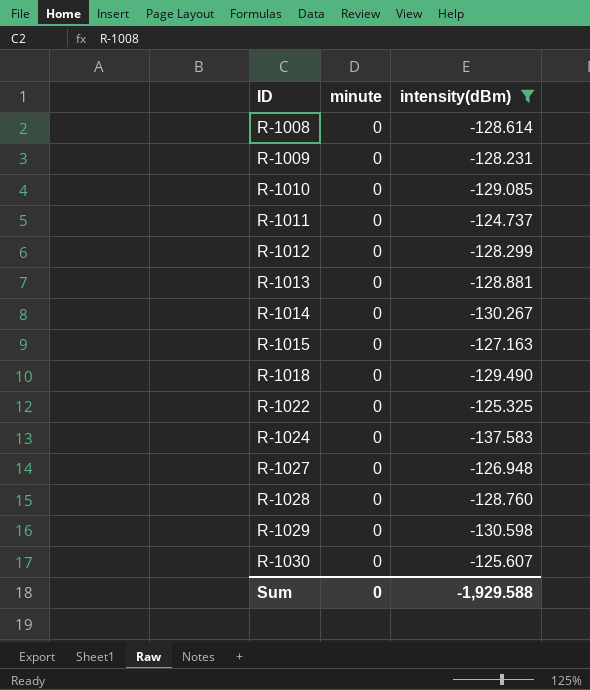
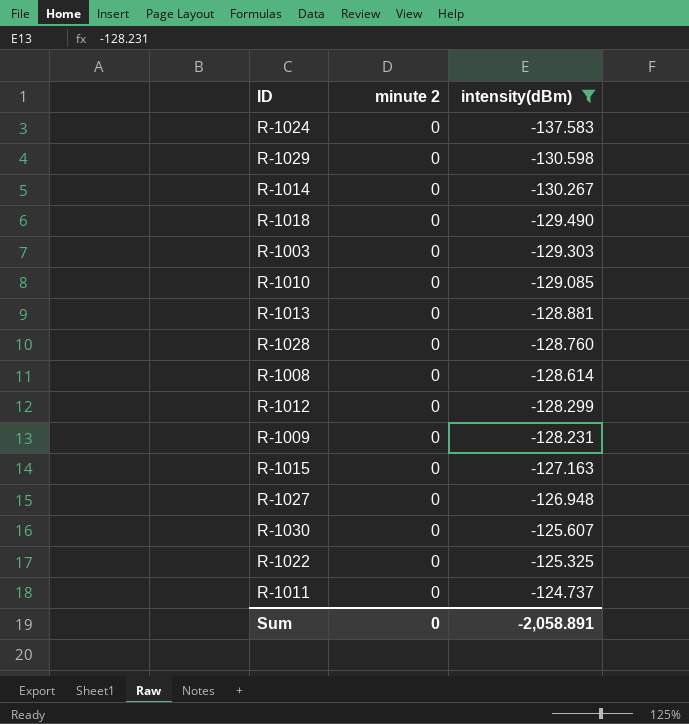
row order: ID ascending -> intensity(dBm) ascending
column name: minute -> minute 2
row R-1003: none -> 0 | -129.303
Sum | intensity(dBm): -1,929.588 -> -2,058.891

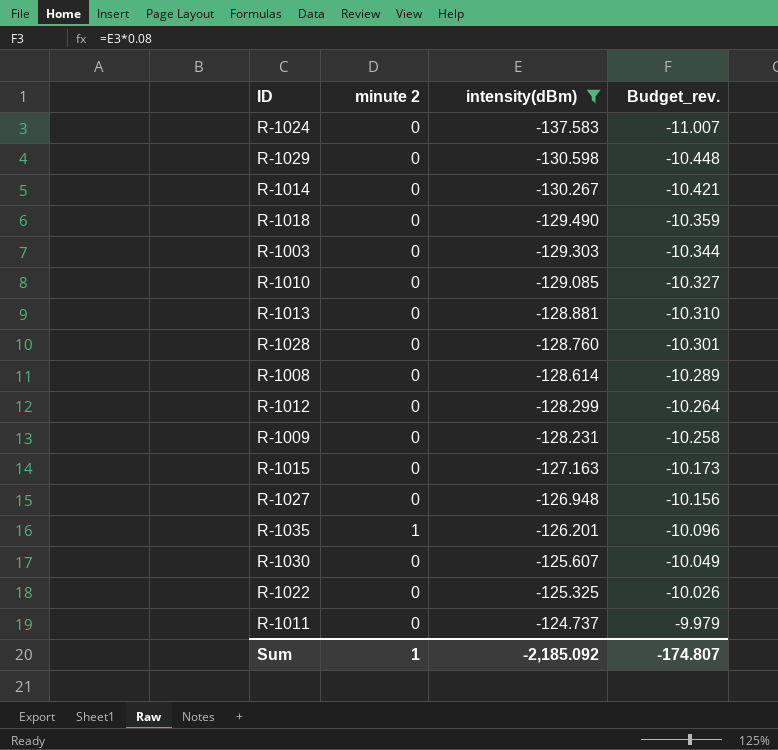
column Budget_rev. | formula: none -> [intensity(dBm)] * 0.08
row R-1035: none -> 1 | -126.201 | -10.096
Sum | minute 2: 0 -> 1
Sum | intensity(dBm): -2,058.891 -> -2,185.092

